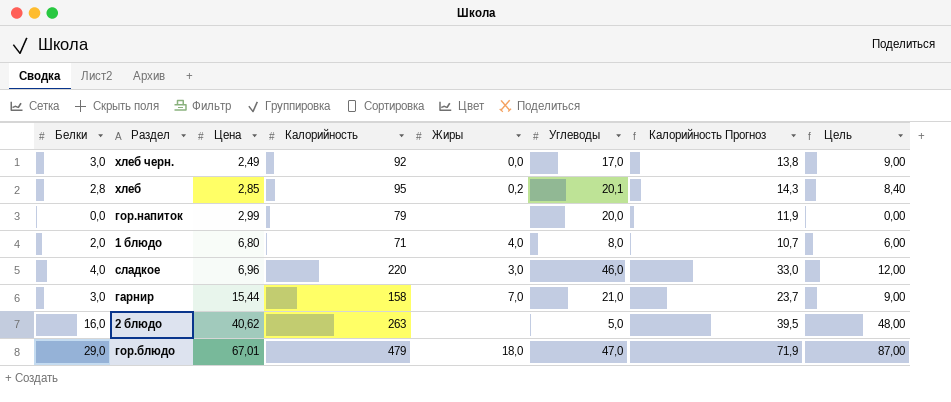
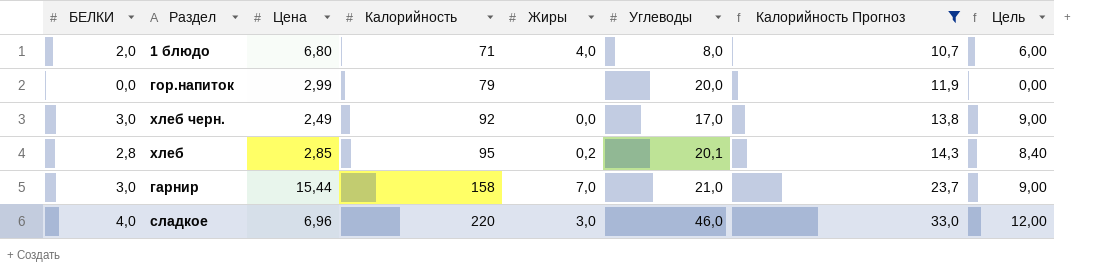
filter: none -> Калорийность Прогноз <= 33,0
row order: Цена ascending -> Калорийность ascending
column name: Белки -> БЕЛКИ

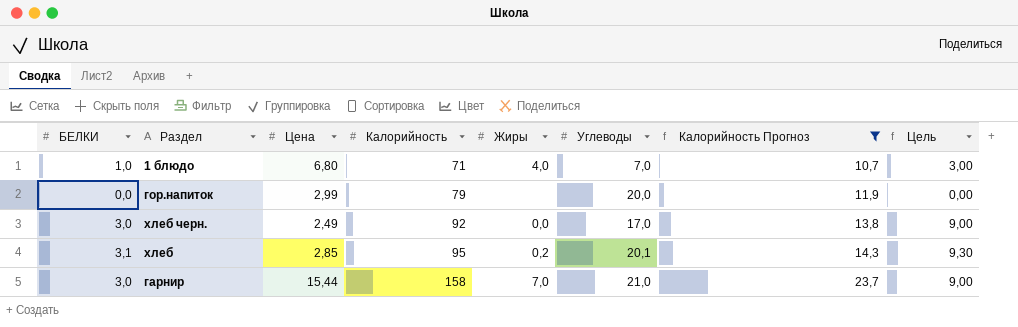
row сладкое: 4,0 | 6,96 | 220 | 3,0 | 46,0 | 33,0 | 12,00 -> none
1 блюдо | БЕЛКИ: 2,0 -> 1,0
1 блюдо | Углеводы: 8,0 -> 7,0
1 блюдо | Цель: 6,00 -> 3,00
хлеб | БЕЛКИ: 2,8 -> 3,1
хлеб | Цель: 8,40 -> 9,30

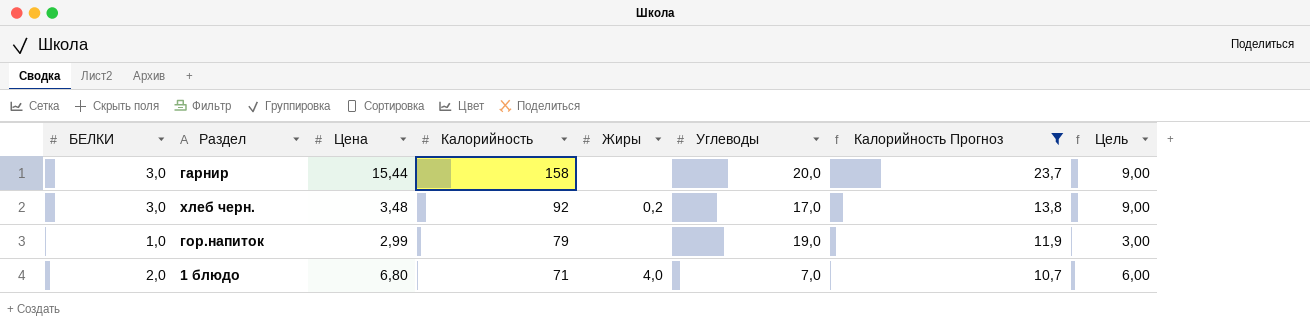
row order: Калорийность ascending -> Калорийность descending
row хлеб: 3,1 | 2,85 | 95 | 0,2 | 20,1 | 14,3 | 9,30 -> none
гарнир | Жиры: 7,0 -> none
гарнир | Углеводы: 21,0 -> 20,0
хлеб черн. | Цена: 2,49 -> 3,48
хлеб черн. | Жиры: 0,0 -> 0,2
гор.напиток | БЕЛКИ: 0,0 -> 1,0
гор.напиток | Углеводы: 20,0 -> 19,0
гор.напиток | Цель: 0,00 -> 3,00
1 блюдо | БЕЛКИ: 1,0 -> 2,0
1 блюдо | Цель: 3,00 -> 6,00

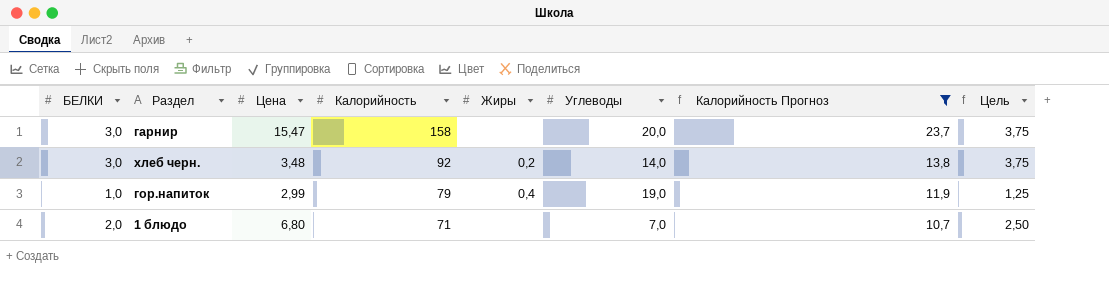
column Цель | formula: [БЕЛКИ] * 3 -> [БЕЛКИ] * 1,25
гарнир | Цена: 15,44 -> 15,47
хлеб черн. | Углеводы: 17,0 -> 14,0
гор.напиток | Жиры: none -> 0,4
1 блюдо | Жиры: 4,0 -> none

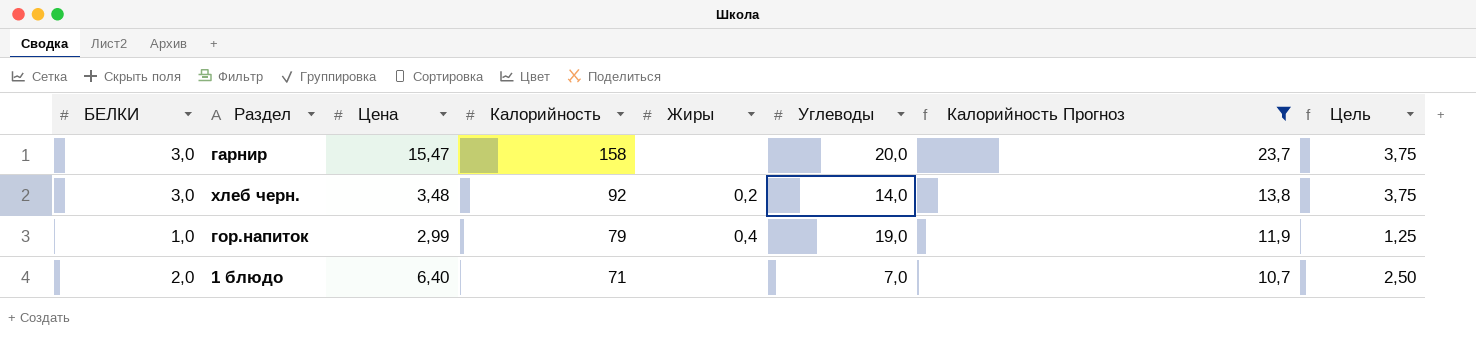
1 блюдо | Цена: 6,80 -> 6,40

